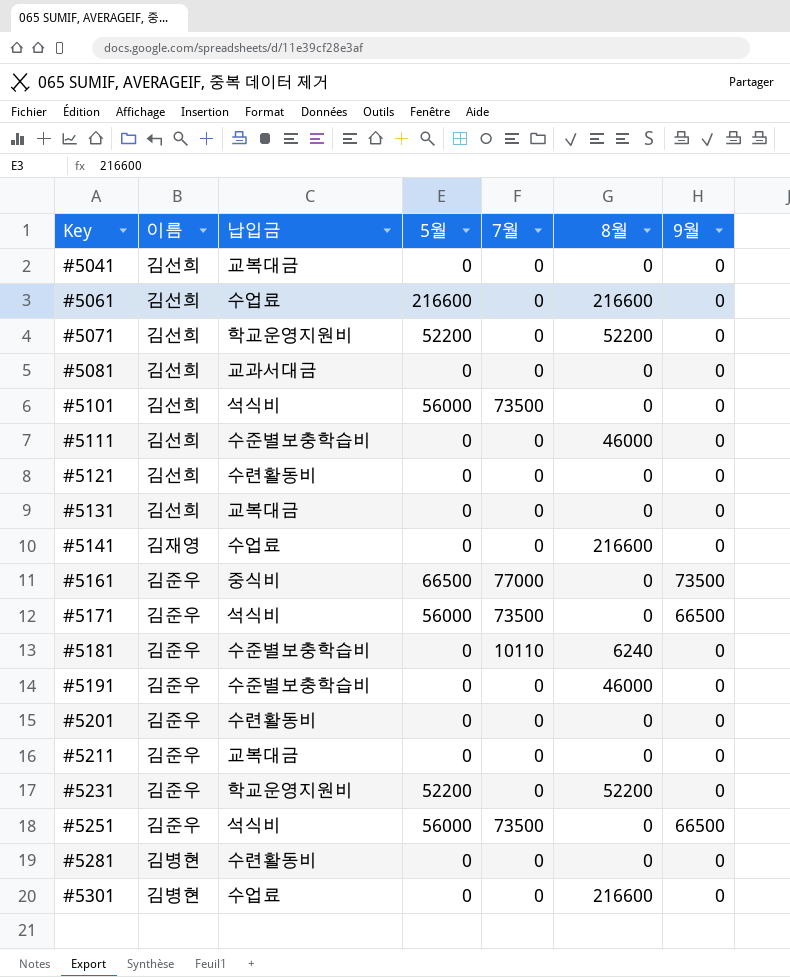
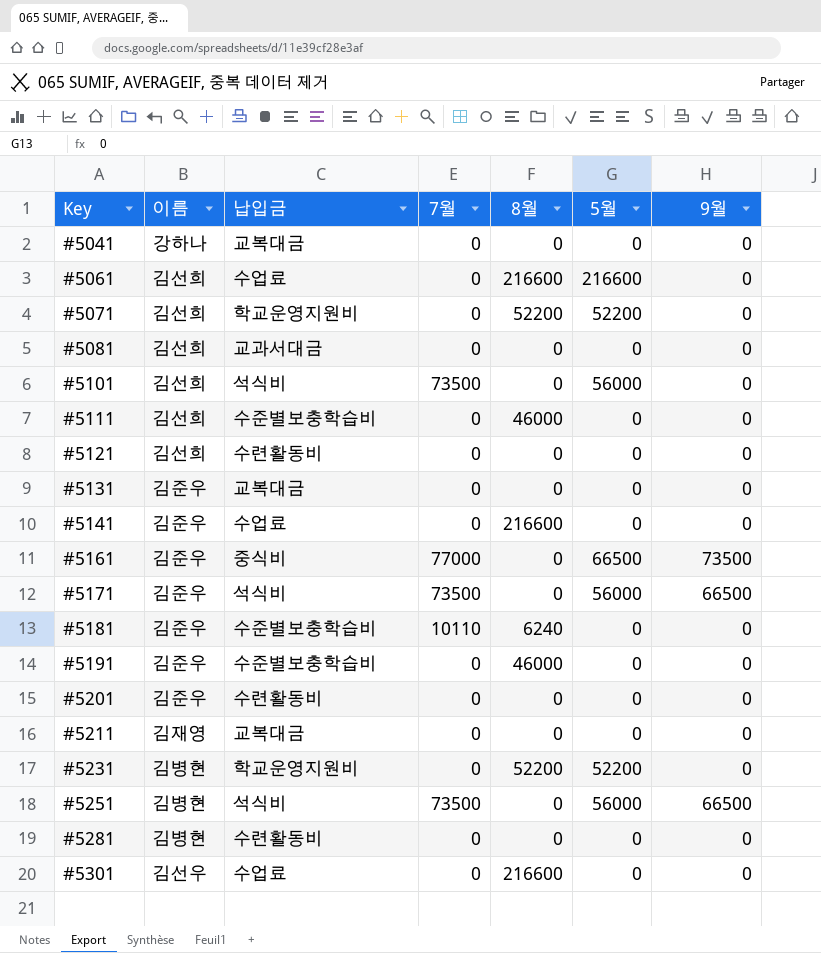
column 5월 | position: 4 -> 6
#5041 | 이름: 김선희 -> 강하나
#5131 | 이름: 김선희 -> 김준우
#5141 | 이름: 김재영 -> 김준우
#5211 | 이름: 김준우 -> 김재영
#5231 | 이름: 김준우 -> 김병현
#5251 | 이름: 김준우 -> 김병현
#5301 | 이름: 김병현 -> 김선우

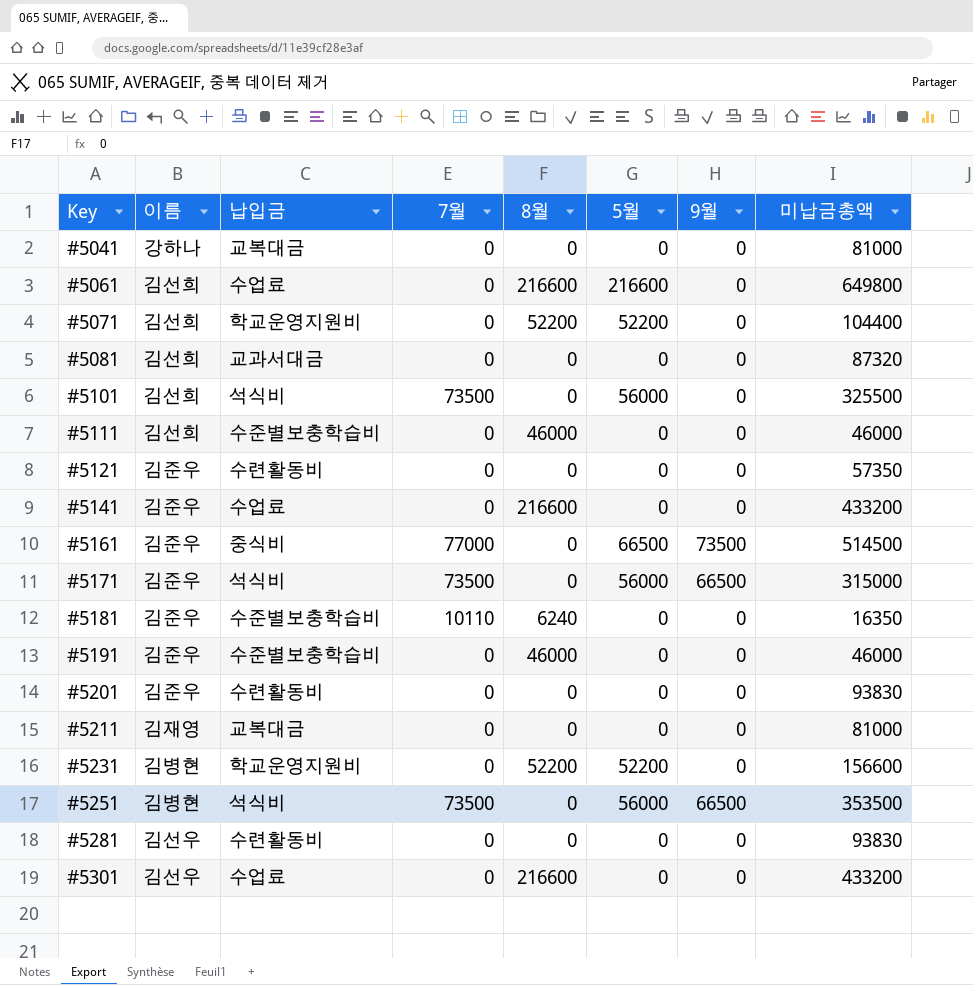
column 미납금총액 | position: none -> 8
row #5131: 김준우 | 교복대금 | 0 | 0 | 0 | 0 -> none
#5121 | 이름: 김선희 -> 김준우
#5281 | 이름: 김병현 -> 김선우

